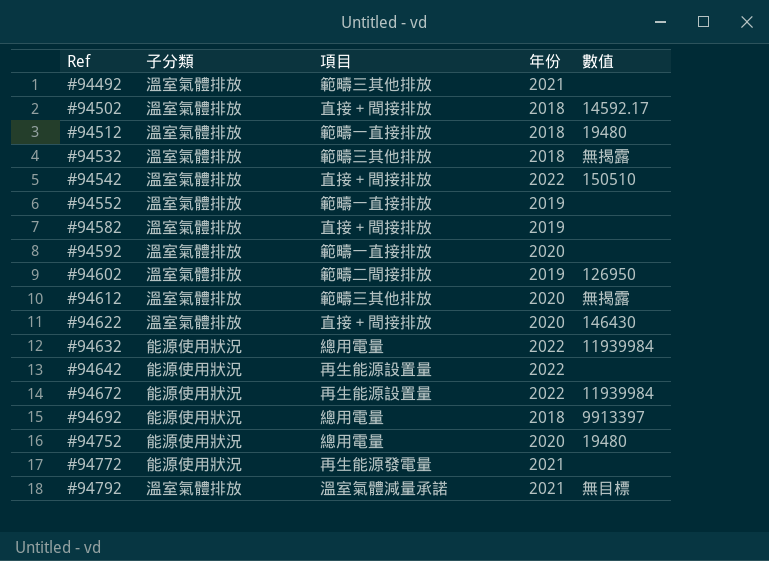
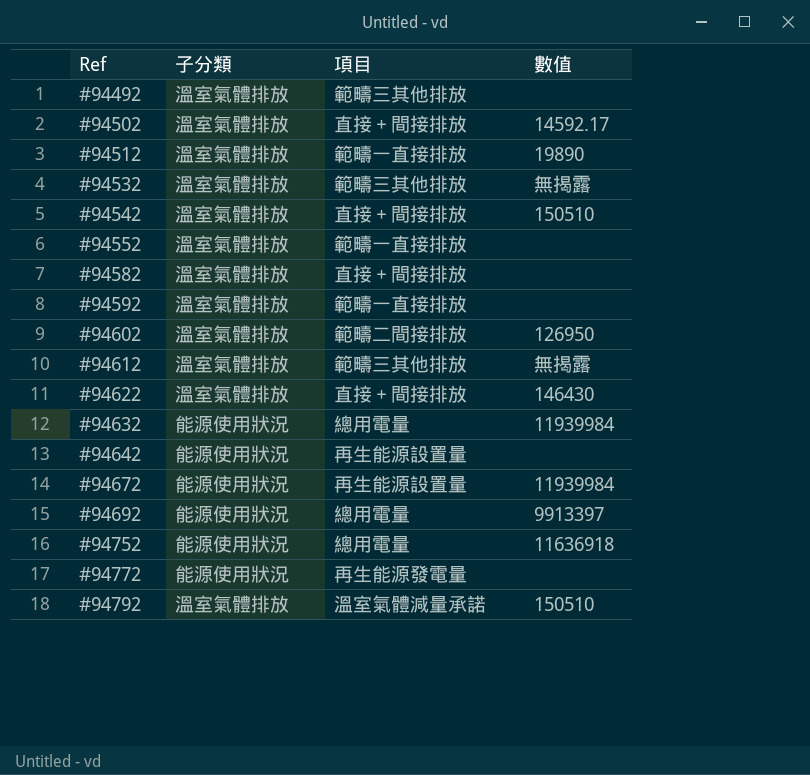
column 年份 | position: 4 -> none
#94512 | 數值: 19480 -> 19890
#94752 | 數值: 19480 -> 11636918
#94792 | 數值: 無目標 -> 150510

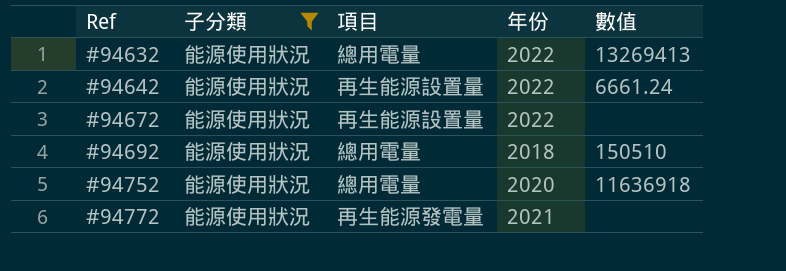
filter: none -> 子分類 = 能源使用狀況
column 年份 | position: none -> 4
#94632 | 數值: 11939984 -> 13269413
#94642 | 數值: none -> 6661.24
#94672 | 數值: 11939984 -> none
#94692 | 數值: 9913397 -> 150510

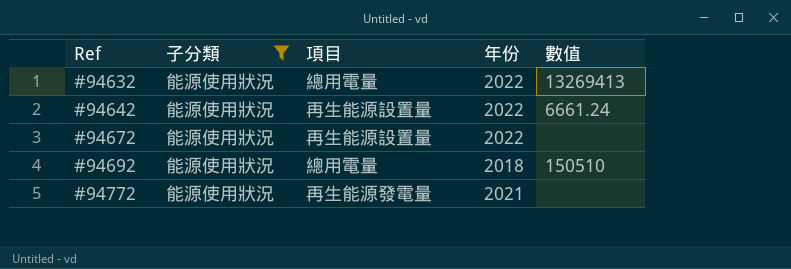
row #94752: 能源使用狀況 | 總用電量 | 2020 | 11636918 -> none

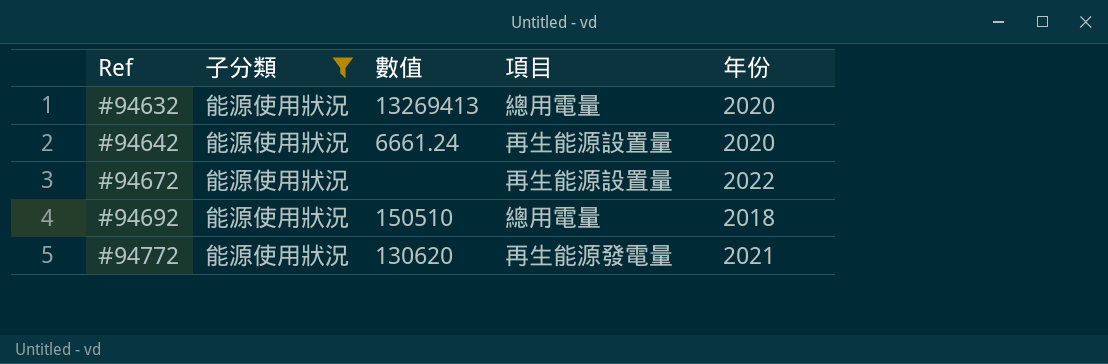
column 數值 | position: 5 -> 3
#94632 | 年份: 2022 -> 2020
#94642 | 年份: 2022 -> 2020
#94772 | 數值: none -> 130620

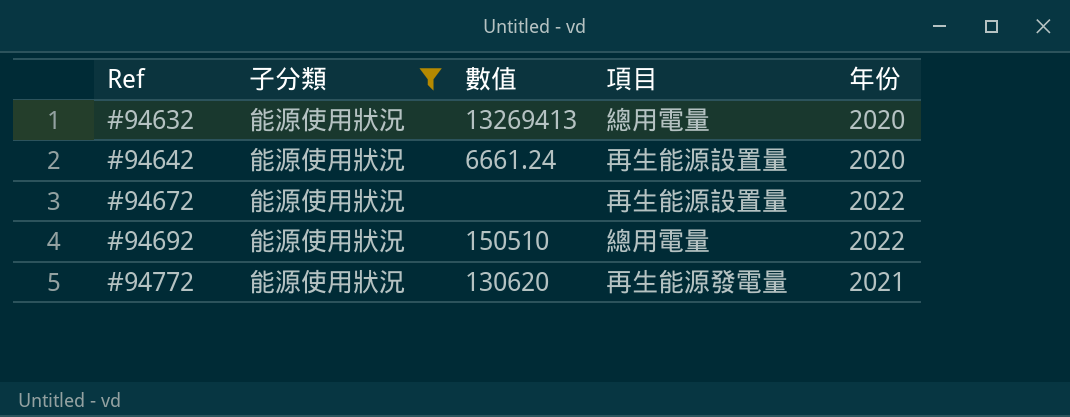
#94692 | 年份: 2018 -> 2022

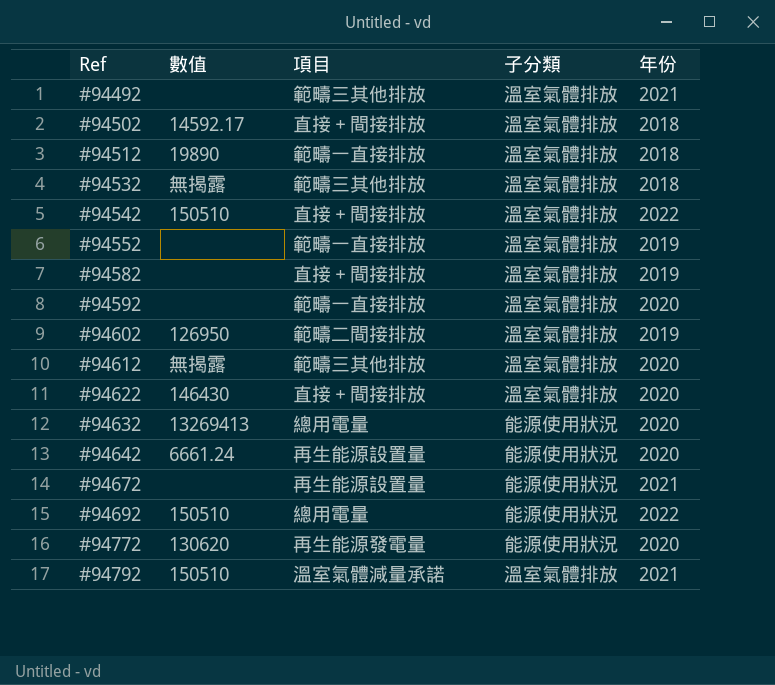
filter: 子分類 = 能源使用狀況 -> none
column 子分類 | position: 2 -> 4
#94672 | 年份: 2022 -> 2021
#94772 | 年份: 2021 -> 2020

